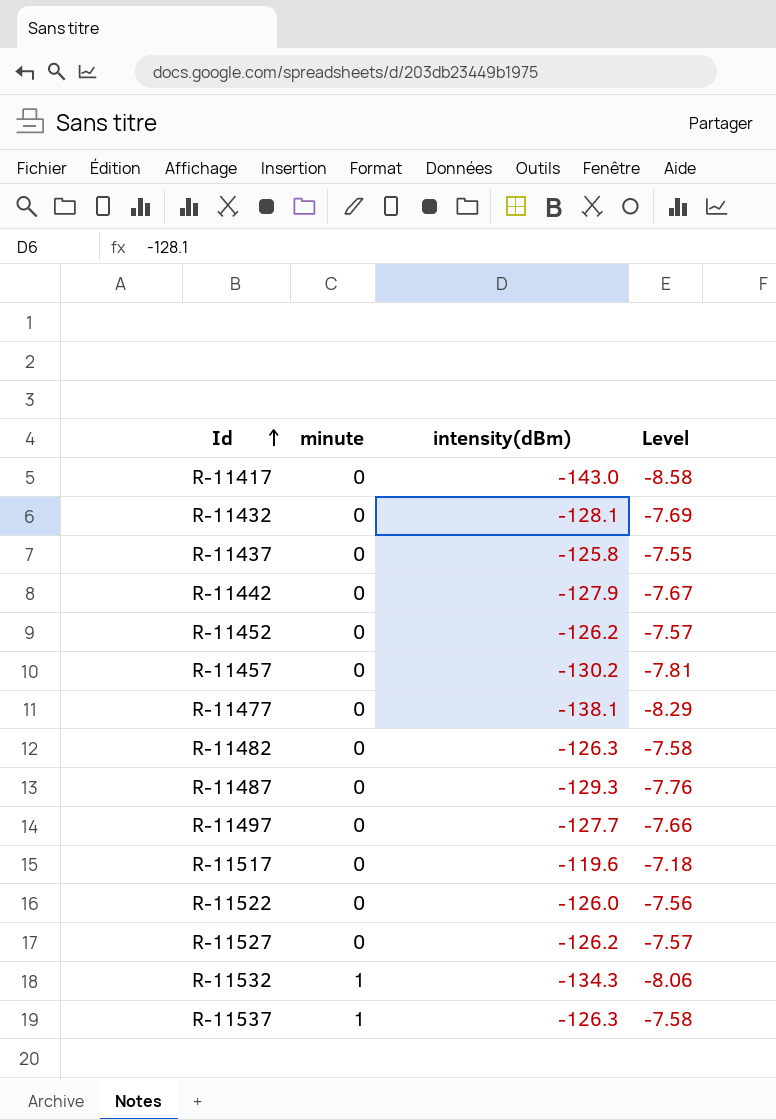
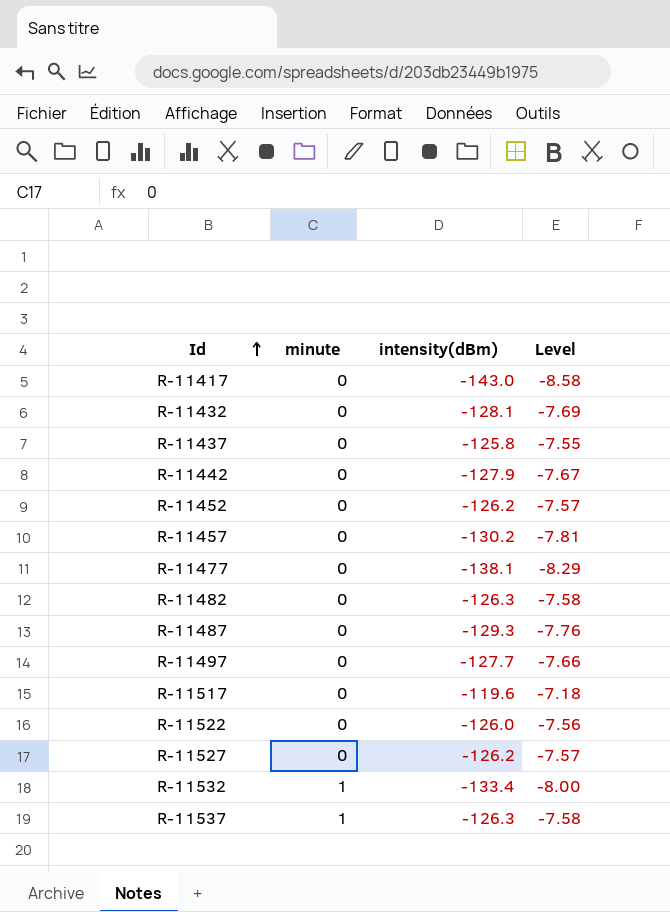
R-11532 | intensity(dBm): -134.3 -> -133.4
R-11532 | Level: -8.06 -> -8.00

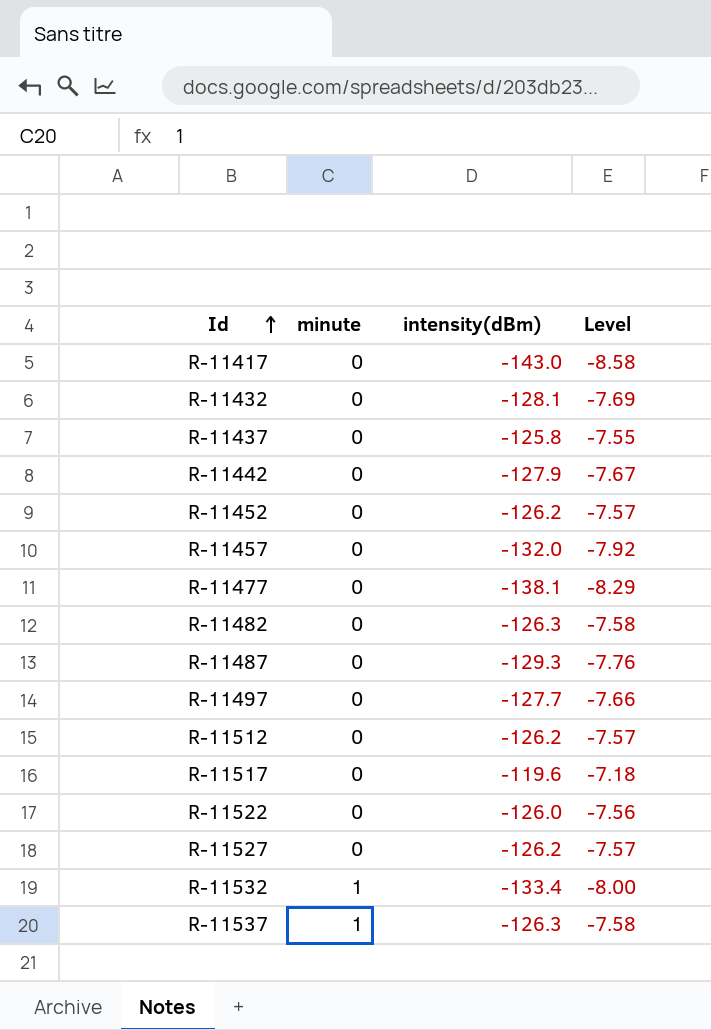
R-11457 | intensity(dBm): -130.2 -> -132.0
R-11457 | Level: -7.81 -> -7.92
row R-11512: none -> 0 | -126.2 | -7.57

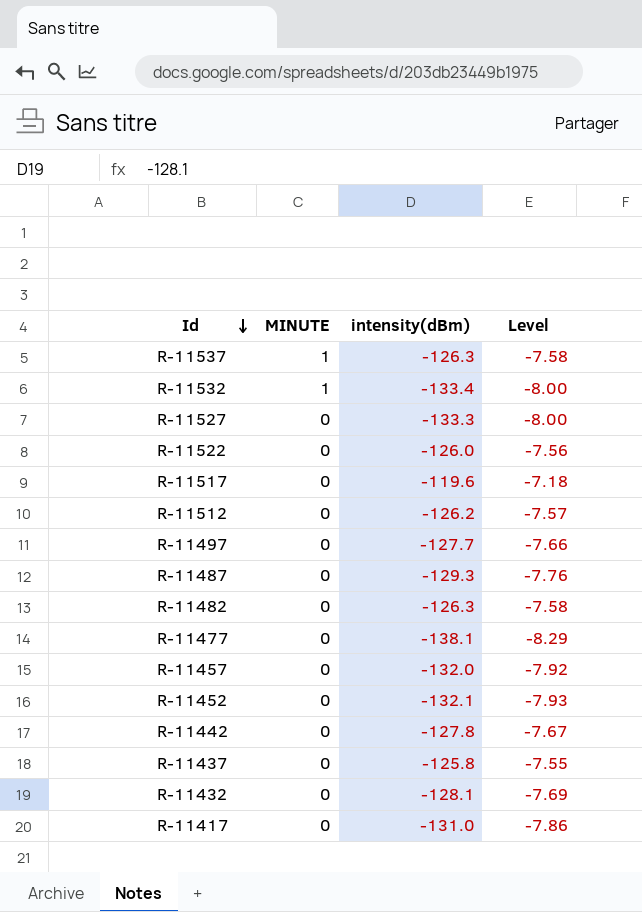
row order: Id ascending -> Id descending
column name: minute -> MINUTE
R-11527 | intensity(dBm): -126.2 -> -133.3
R-11527 | Level: -7.57 -> -8.00
R-11452 | intensity(dBm): -126.2 -> -132.1
R-11452 | Level: -7.57 -> -7.93
R-11442 | intensity(dBm): -127.9 -> -127.8
R-11417 | intensity(dBm): -143.0 -> -131.0
R-11417 | Level: -8.58 -> -7.86

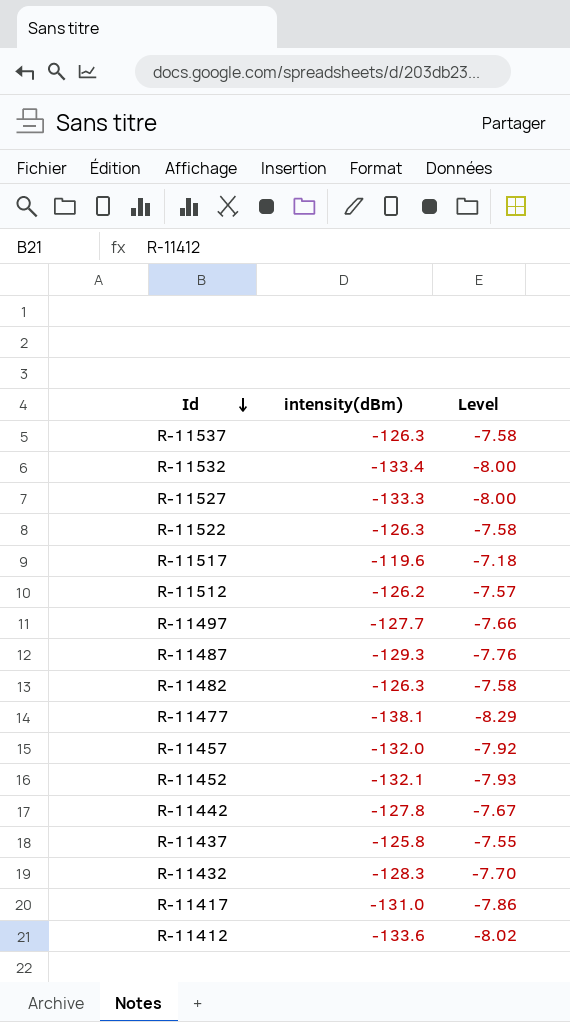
column MINUTE | position: 2 -> none
R-11522 | intensity(dBm): -126.0 -> -126.3
R-11522 | Level: -7.56 -> -7.58
R-11432 | intensity(dBm): -128.1 -> -128.3
R-11432 | Level: -7.69 -> -7.70
row R-11412: none -> -133.6 | -8.02

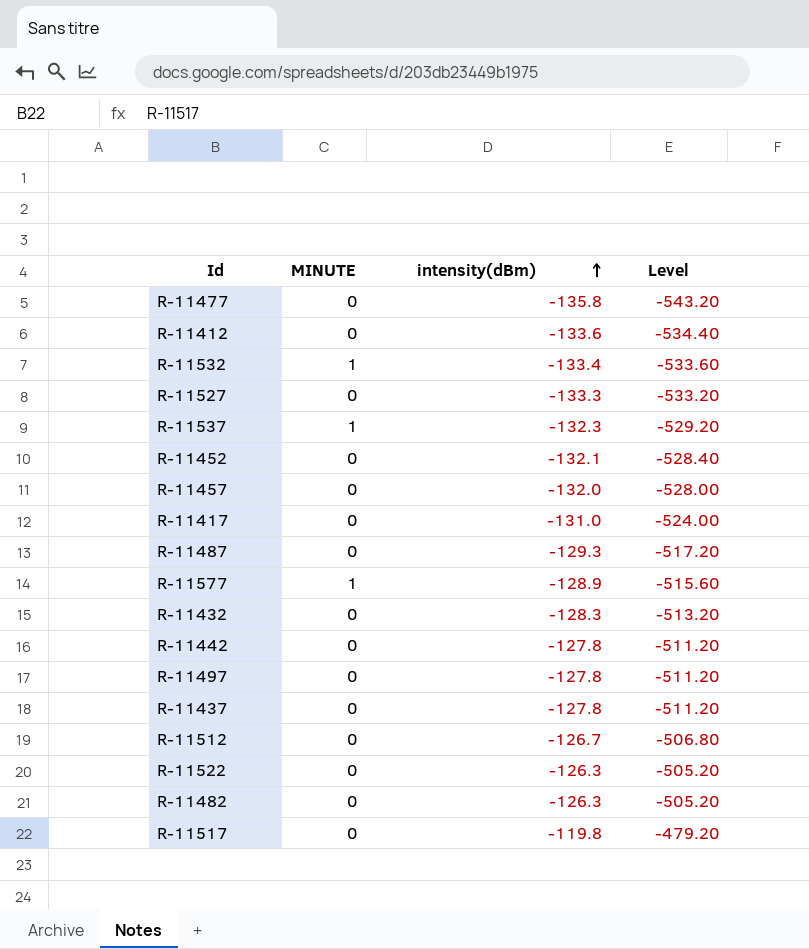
row order: Id descending -> intensity(dBm) ascending
column MINUTE | position: none -> 2
column Level | formula: [intensity(dBm)] * 0.06 -> [intensity(dBm)] * 4
R-11477 | intensity(dBm): -138.1 -> -135.8
R-11537 | intensity(dBm): -126.3 -> -132.3
row R-11577: none -> 1 | -128.9 | -515.60
R-11497 | intensity(dBm): -127.7 -> -127.8
R-11437 | intensity(dBm): -125.8 -> -127.8
R-11512 | intensity(dBm): -126.2 -> -126.7
R-11517 | intensity(dBm): -119.6 -> -119.8

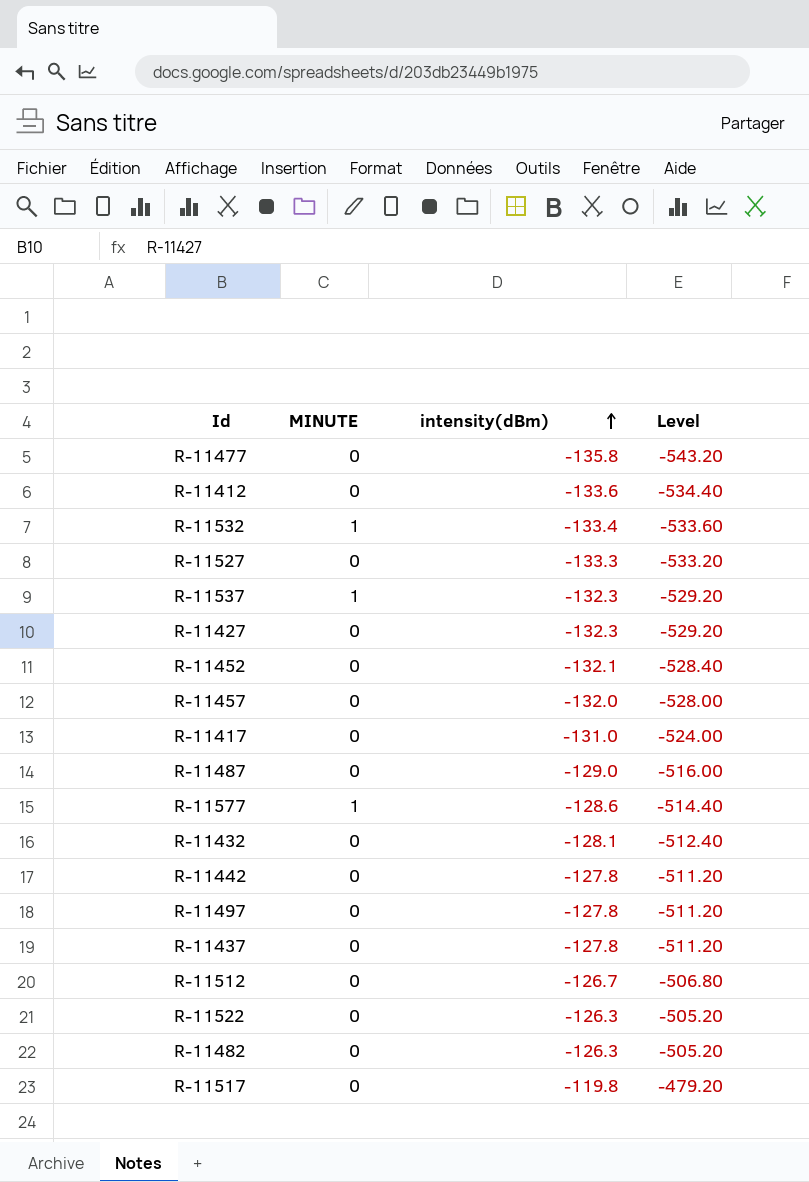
row R-11427: none -> 0 | -132.3 | -529.20
R-11487 | intensity(dBm): -129.3 -> -129.0
R-11487 | Level: -517.20 -> -516.00
R-11577 | intensity(dBm): -128.9 -> -128.6
R-11577 | Level: -515.60 -> -514.40
R-11432 | intensity(dBm): -128.3 -> -128.1
R-11432 | Level: -513.20 -> -512.40

